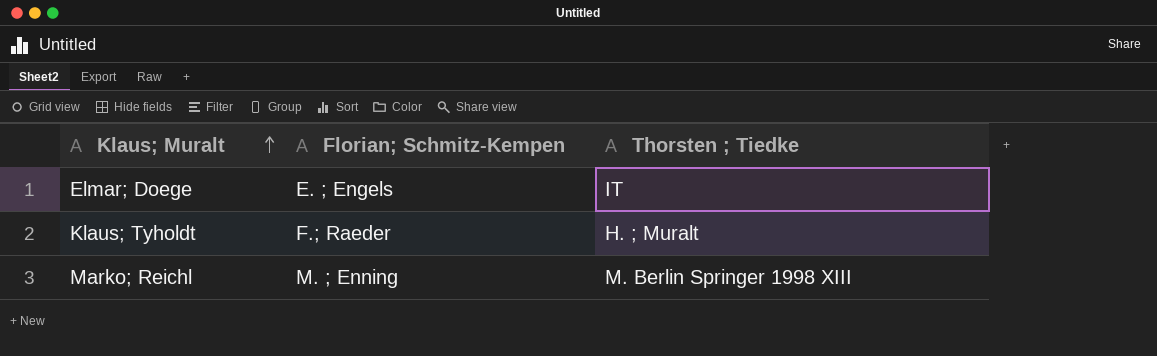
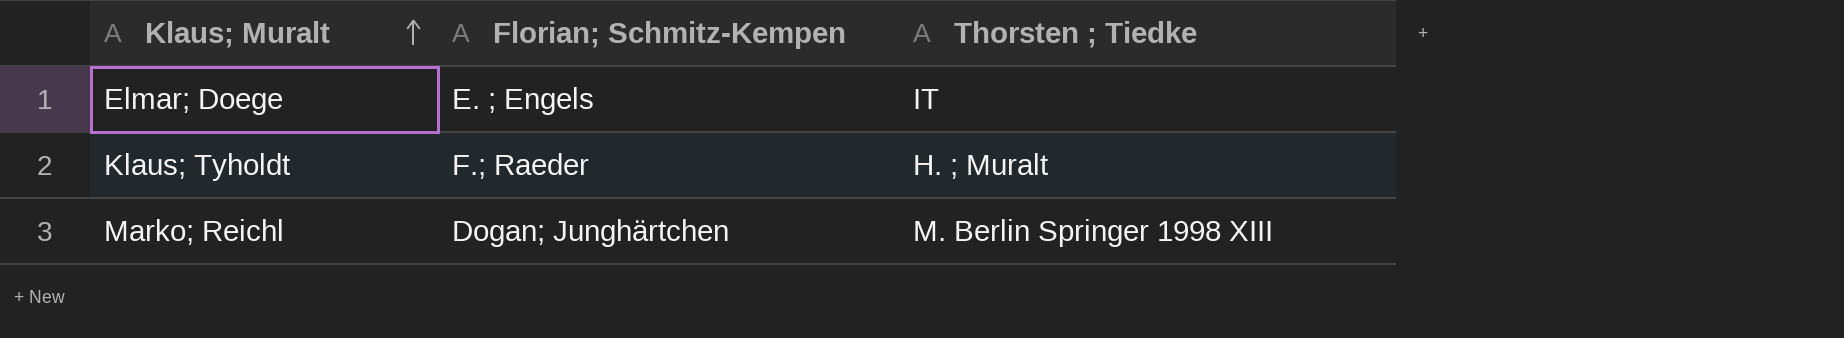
Marko; Reichl | Florian; Schmitz-Kempen: M. ; Enning -> Dogan; Junghärtchen

